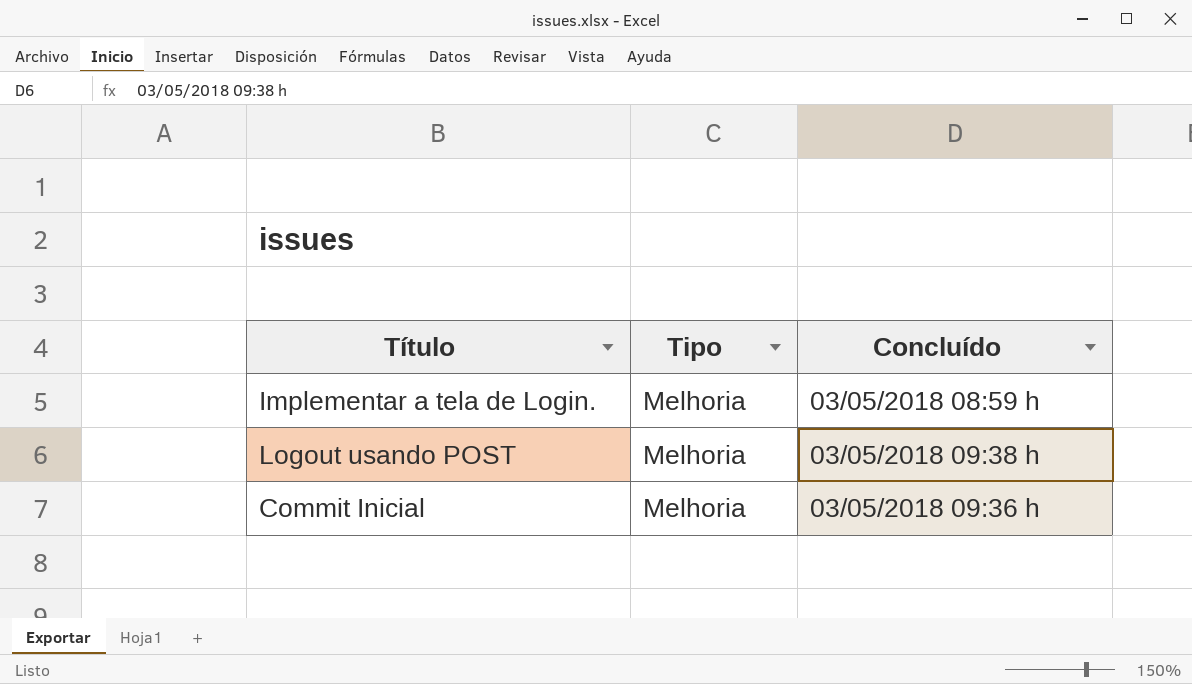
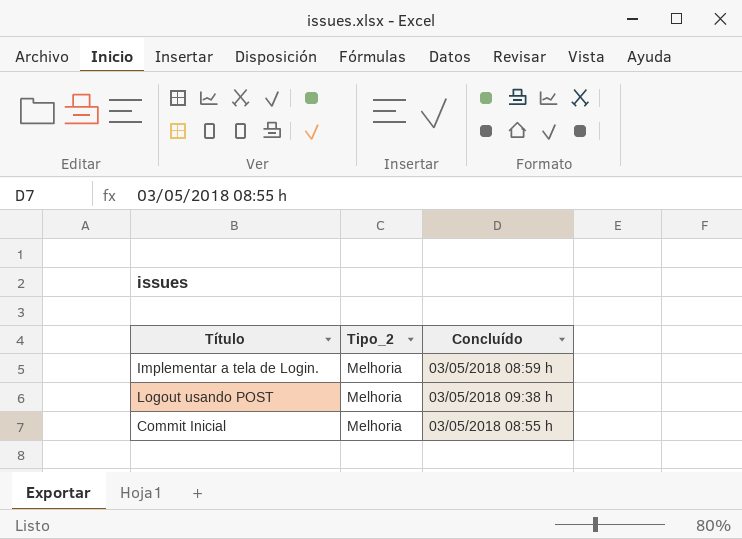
column name: Tipo -> Tipo_2
Commit Inicial | Concluído: 03/05/2018 09:36 h -> 03/05/2018 08:55 h

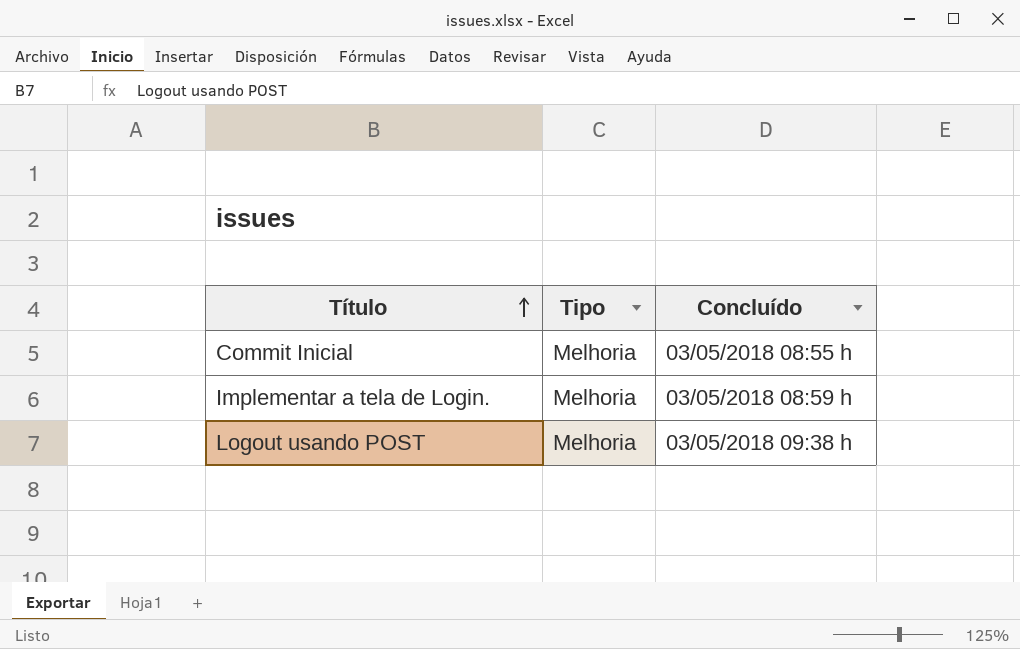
row order: none -> Título ascending
column name: Tipo_2 -> Tipo

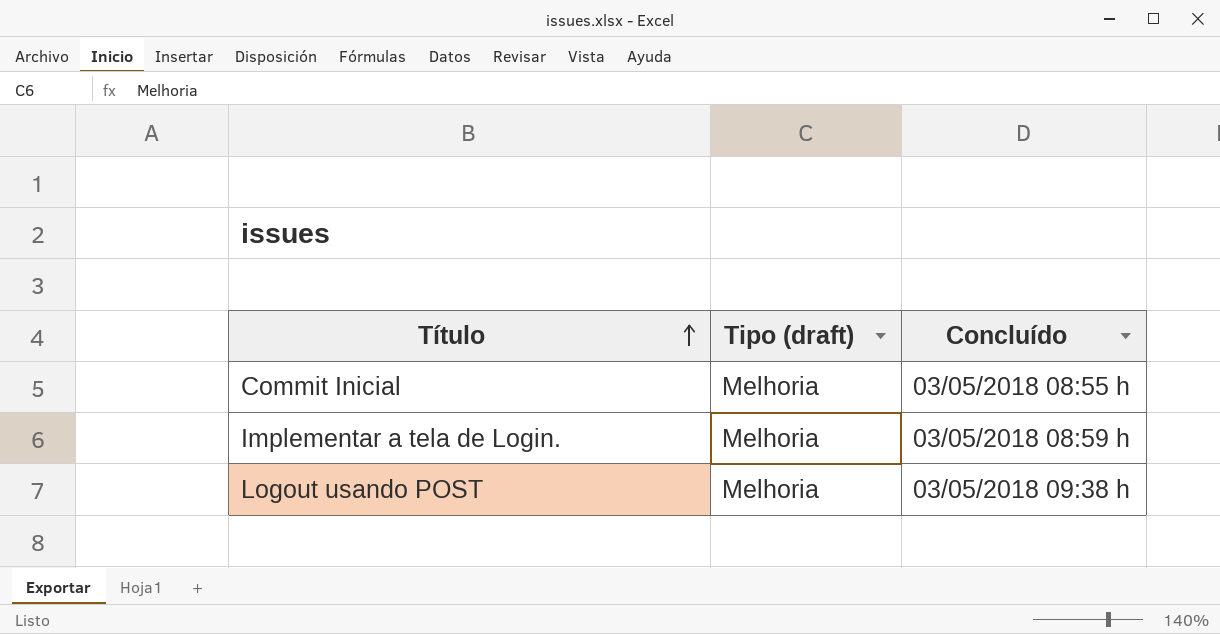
column name: Tipo -> Tipo (draft)

